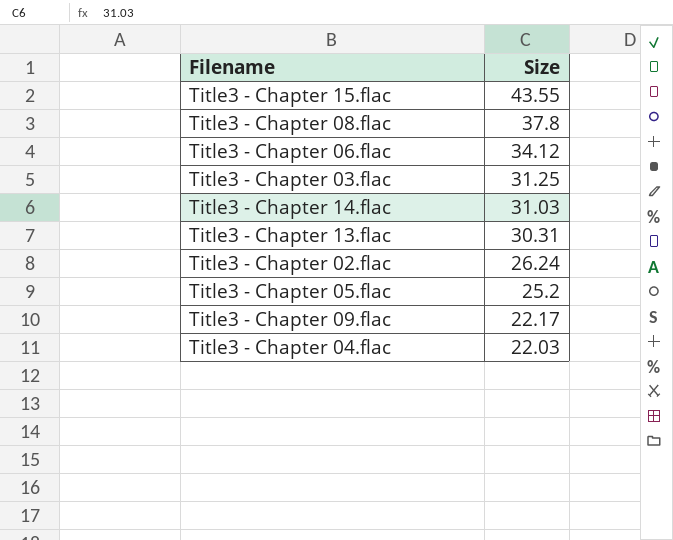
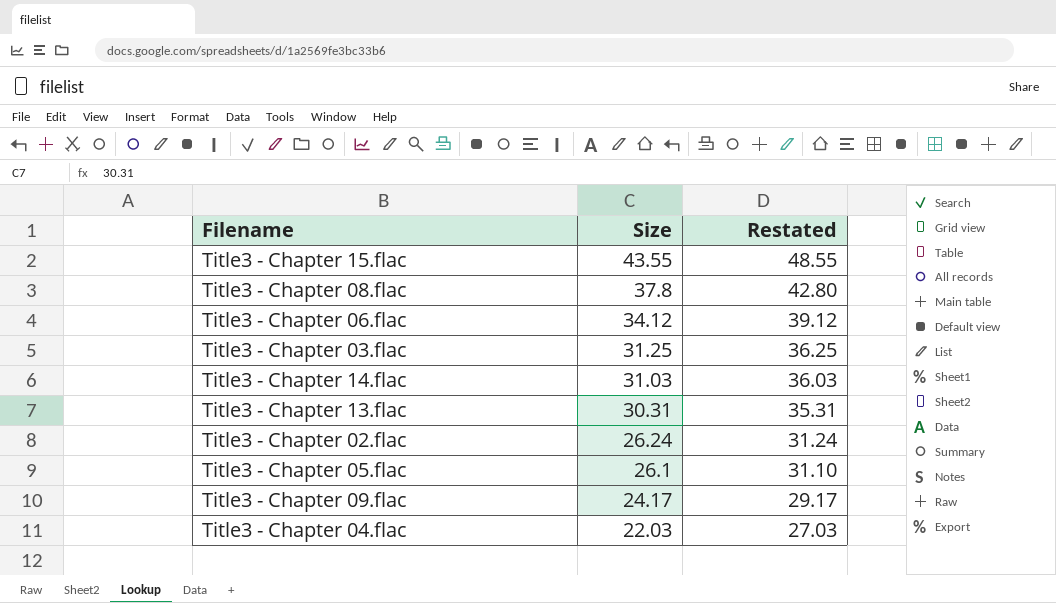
column Restated | formula: none -> [Size] + 5
Title3 - Chapter 05.flac | Size: 25.2 -> 26.1
Title3 - Chapter 09.flac | Size: 22.17 -> 24.17

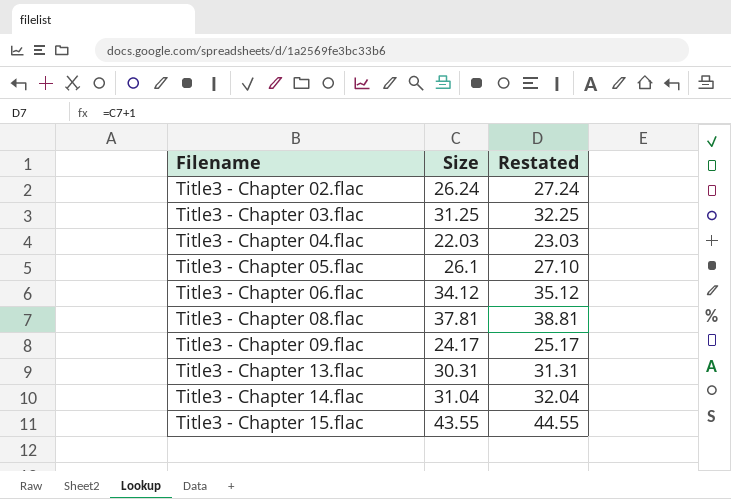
row order: Size descending -> Filename ascending
column Restated | formula: [Size] + 5 -> [Size] + 1
Title3 - Chapter 08.flac | Size: 37.8 -> 37.81
Title3 - Chapter 14.flac | Size: 31.03 -> 31.04

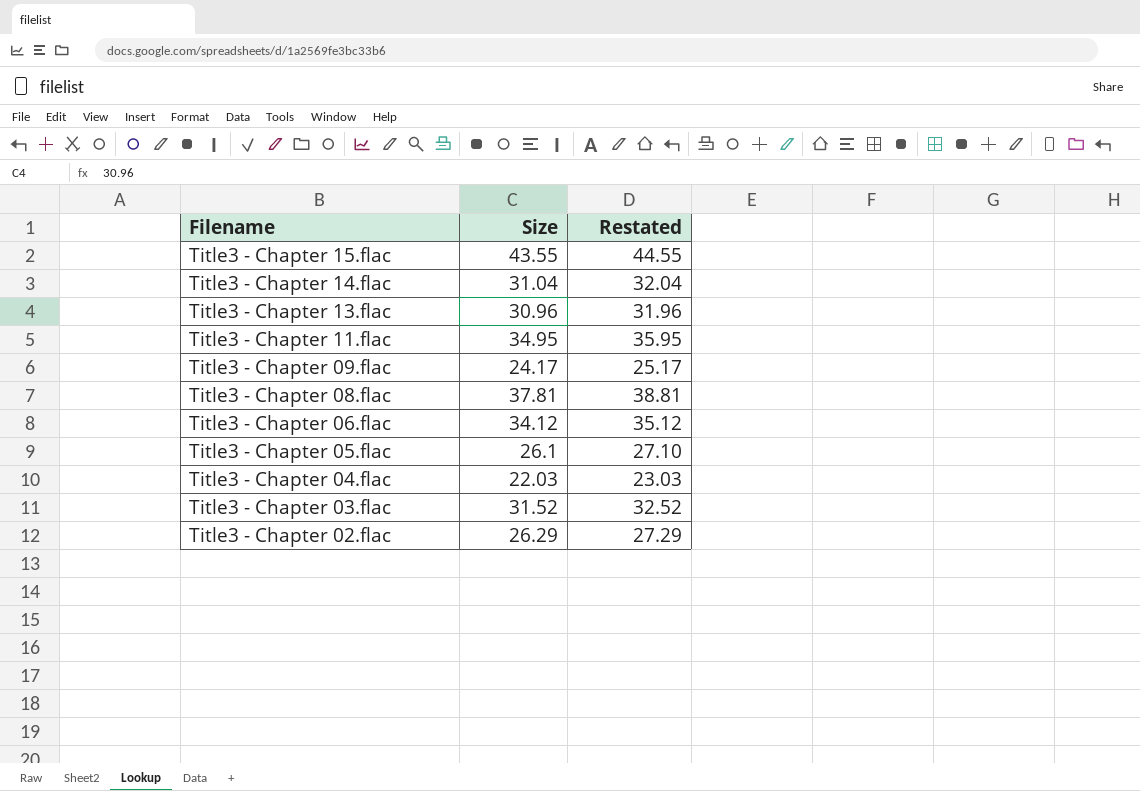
row order: Filename ascending -> Filename descending
Title3 - Chapter 13.flac | Size: 30.31 -> 30.96
Title3 - Chapter 13.flac | Restated: 31.31 -> 31.96
row Title3 - Chapter 11.flac: none -> 34.95 | 35.95
Title3 - Chapter 03.flac | Size: 31.25 -> 31.52
Title3 - Chapter 03.flac | Restated: 32.25 -> 32.52
Title3 - Chapter 02.flac | Size: 26.24 -> 26.29
Title3 - Chapter 02.flac | Restated: 27.24 -> 27.29

